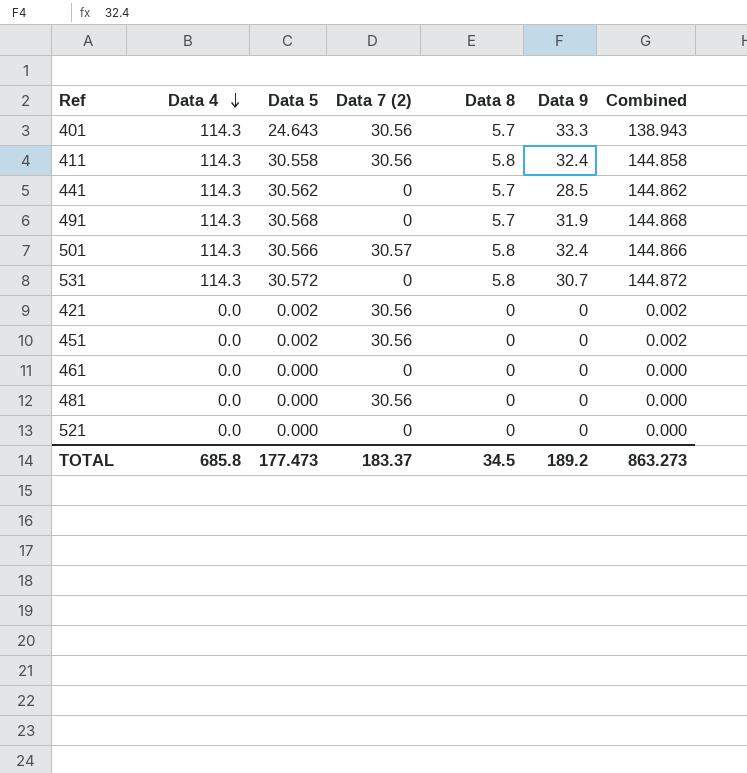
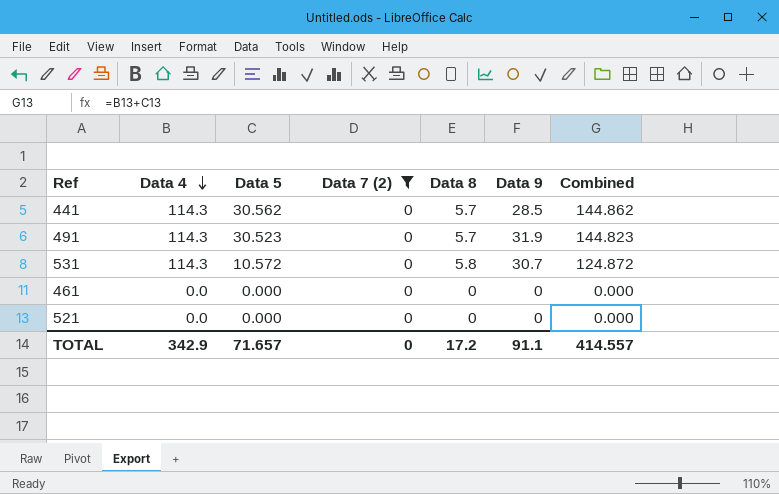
filter: none -> Data 7 (2) = 0
491 | Data 5: 30.568 -> 30.523
491 | Combined: 144.868 -> 144.823
531 | Data 5: 30.572 -> 10.572
531 | Combined: 144.872 -> 124.872
TOTAL | Data 4: 685.8 -> 342.9
TOTAL | Data 5: 177.473 -> 71.657
TOTAL | Data 7 (2): 183.37 -> 0
TOTAL | Data 8: 34.5 -> 17.2
TOTAL | Data 9: 189.2 -> 91.1
TOTAL | Combined: 863.273 -> 414.557

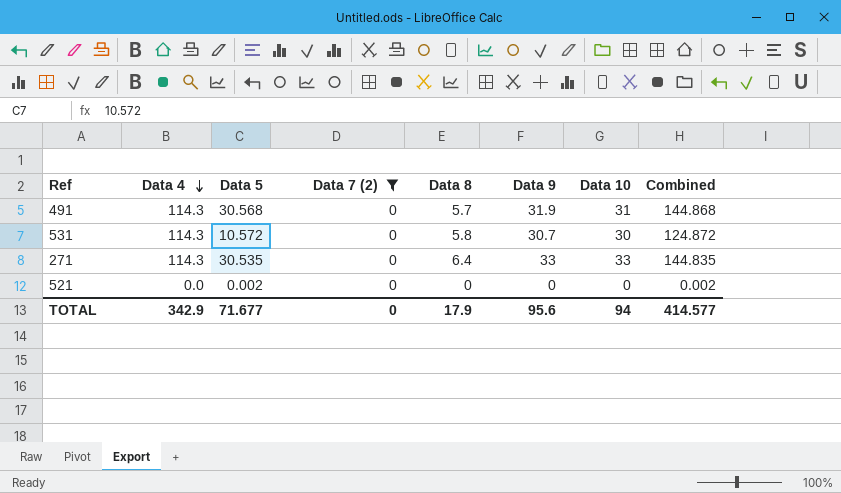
column Data 10 | position: none -> 7
row 441: 114.3 | 30.562 | 0 | 5.7 | 28.5 | 144.862 -> none
row 461: 0.0 | 0.000 | 0 | 0 | 0 | 0.000 -> none
491 | Data 5: 30.523 -> 30.568
491 | Combined: 144.823 -> 144.868
row 271: none -> 114.3 | 30.535 | 0 | 6.4 | 33 | 33 | 144.835
521 | Data 5: 0.000 -> 0.002
521 | Combined: 0.000 -> 0.002
TOTAL | Data 5: 71.657 -> 71.677
TOTAL | Data 8: 17.2 -> 17.9
TOTAL | Data 9: 91.1 -> 95.6
TOTAL | Combined: 414.557 -> 414.577

